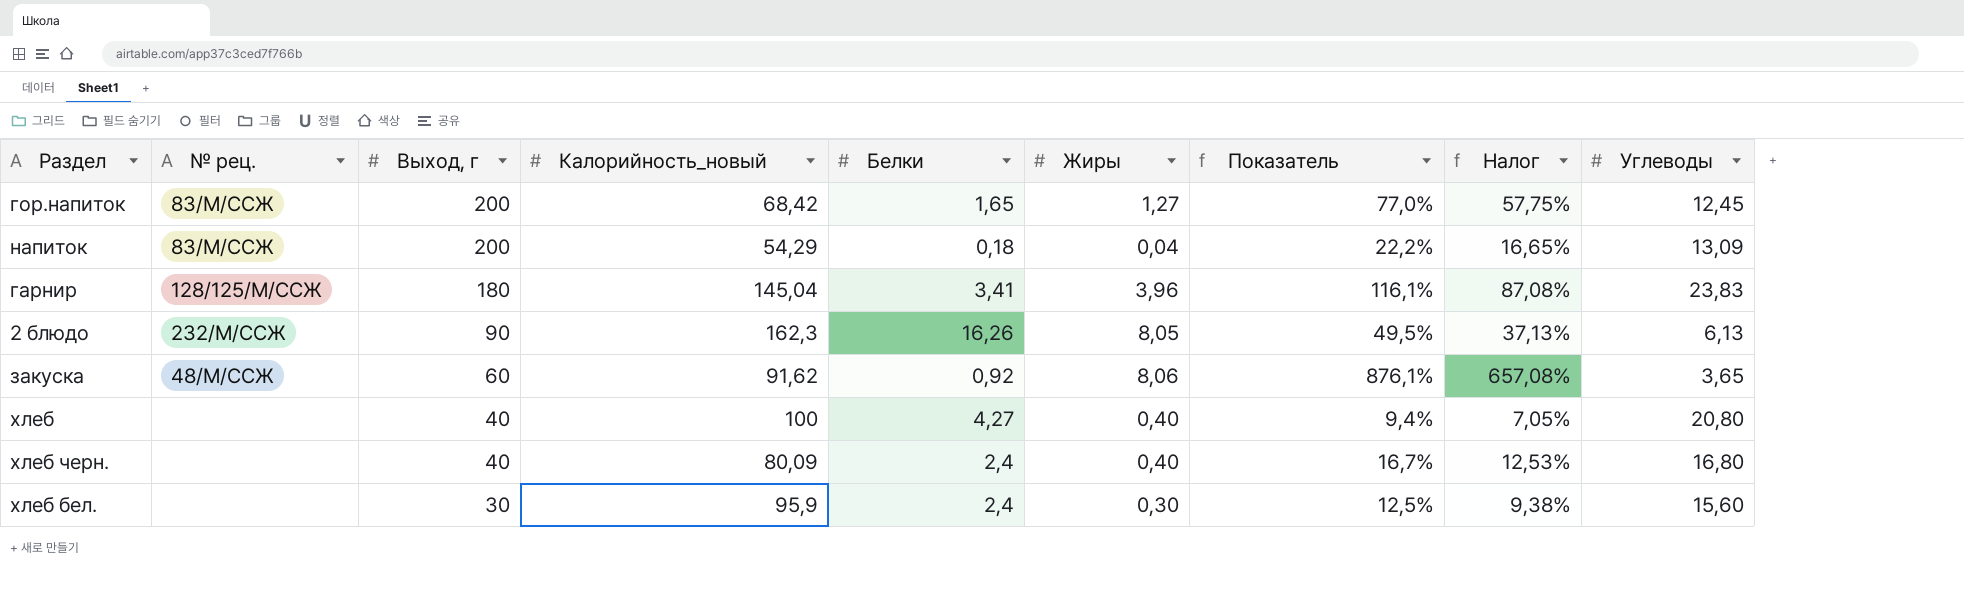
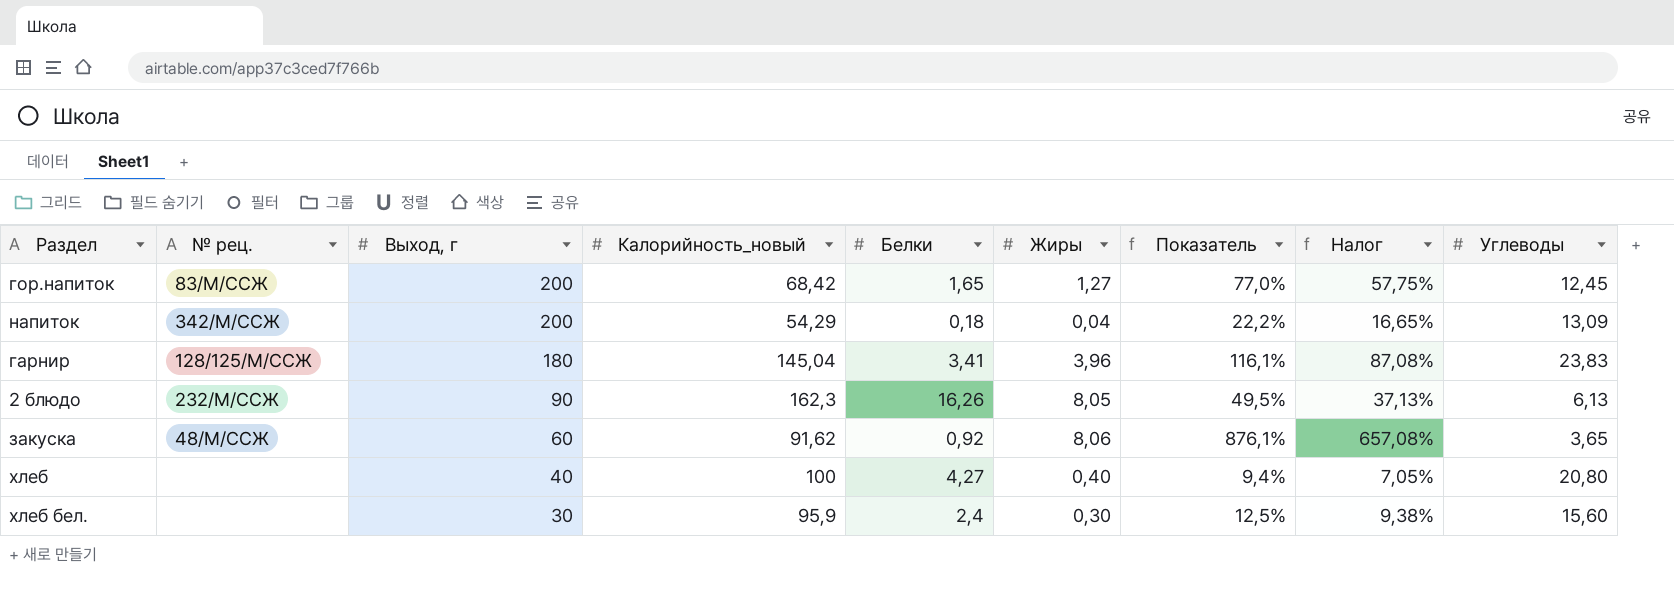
row хлеб черн.: none | 40 | 80,09 | 2,4 | 0,40 | 16,7% | 12,53% | 16,80 -> none
напиток | № рец.: 83/М/ССЖ -> 342/М/ССЖ

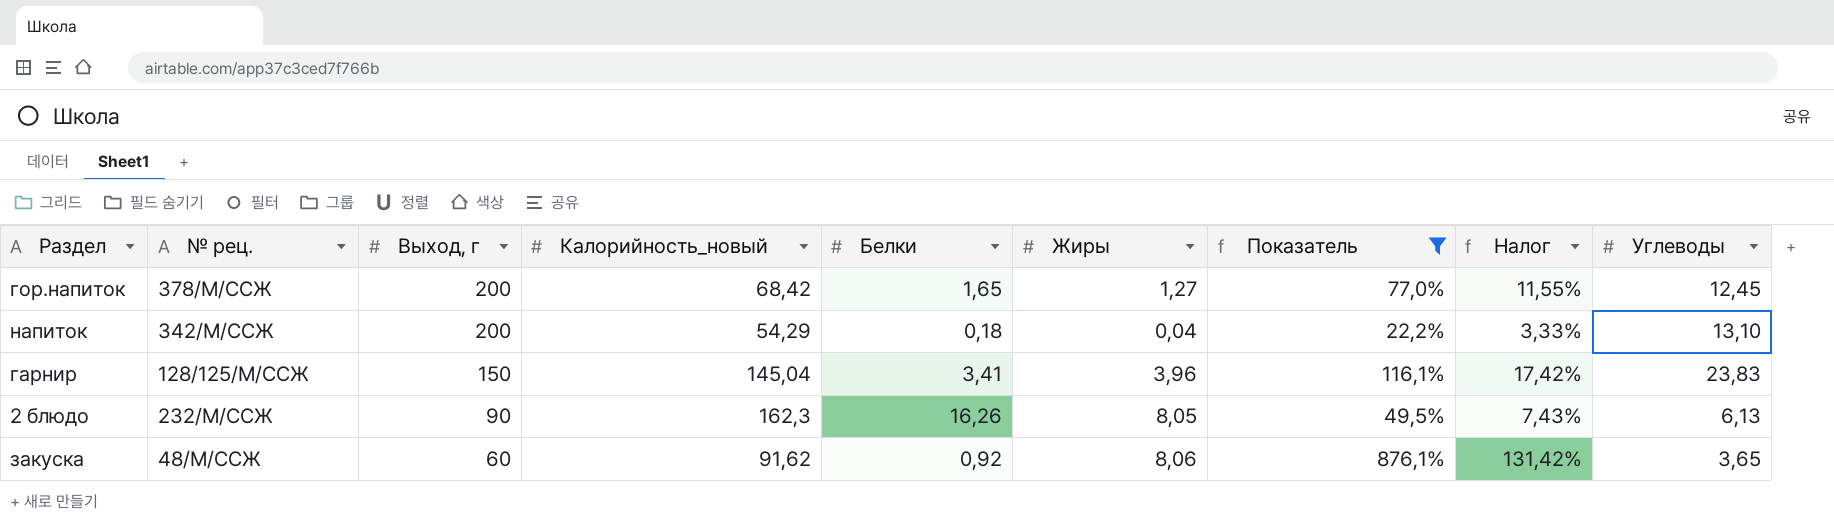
filter: none -> Показатель >= 22,2%
column Налог | formula: [Показатель] * 0,75 -> [Показатель] * 0,15
гор.напиток | № рец.: 83/М/ССЖ -> 378/М/ССЖ
напиток | Углеводы: 13,09 -> 13,10
гарнир | Выход, г: 180 -> 150

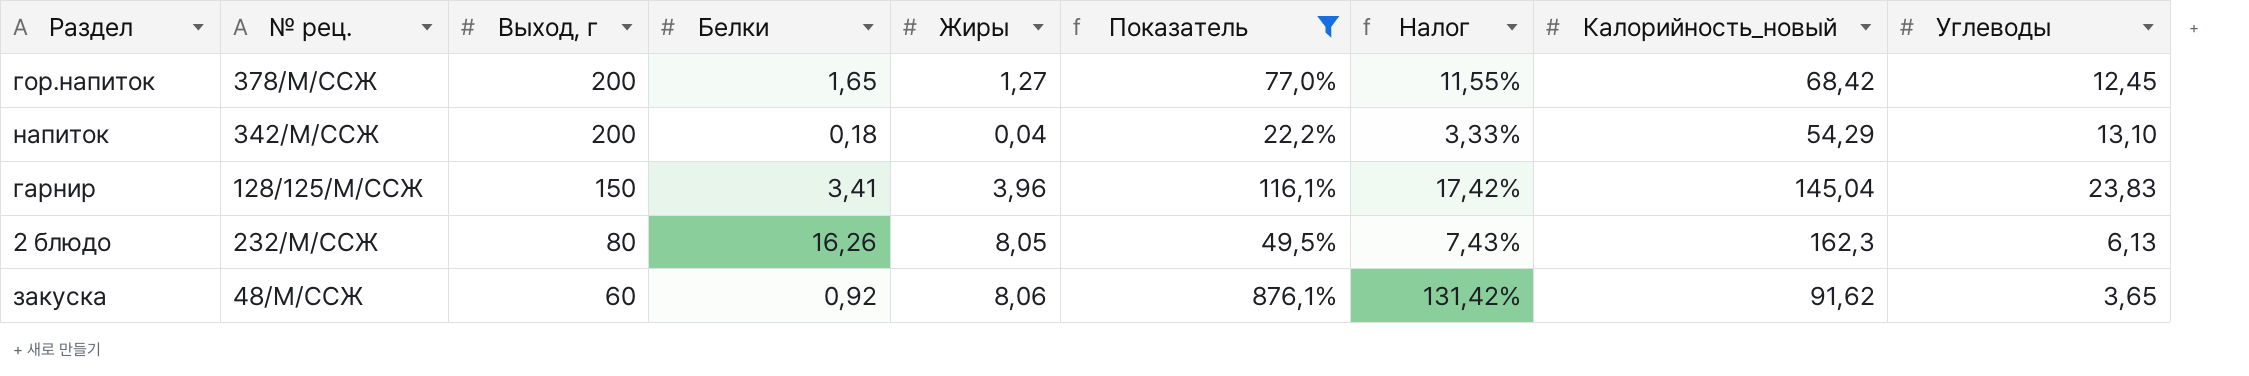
column Калорийность_новый | position: 4 -> 8
2 блюдо | Выход, г: 90 -> 80

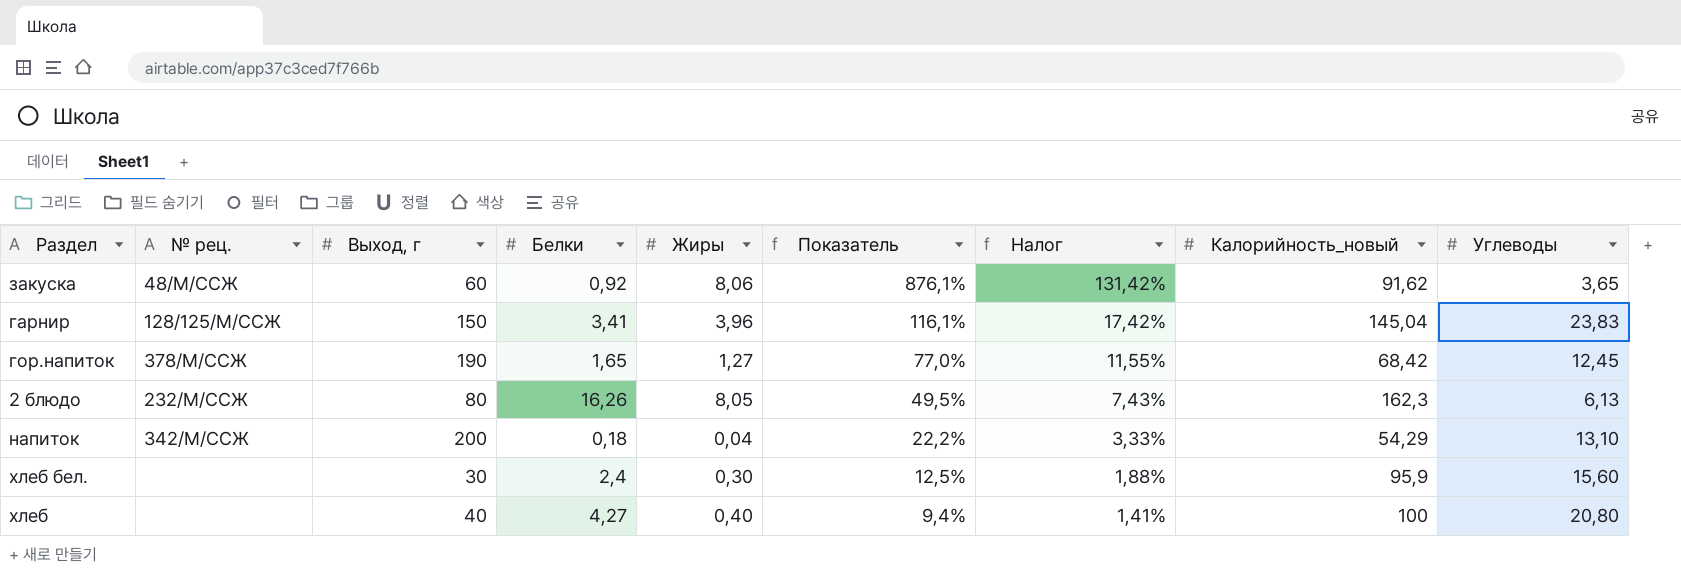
filter: Показатель >= 22,2% -> none
row order: Выход, г descending -> Показатель descending
гор.напиток | Выход, г: 200 -> 190

